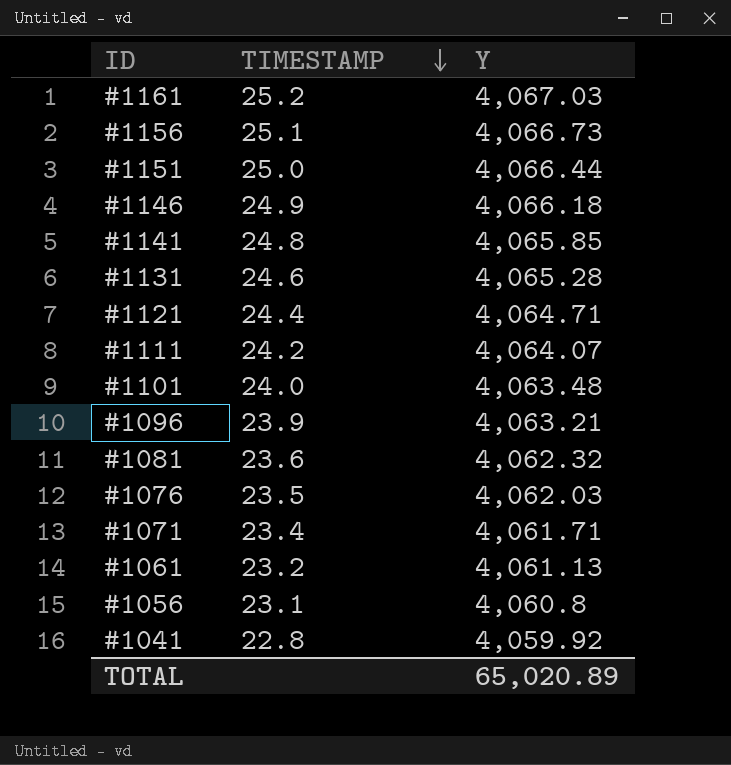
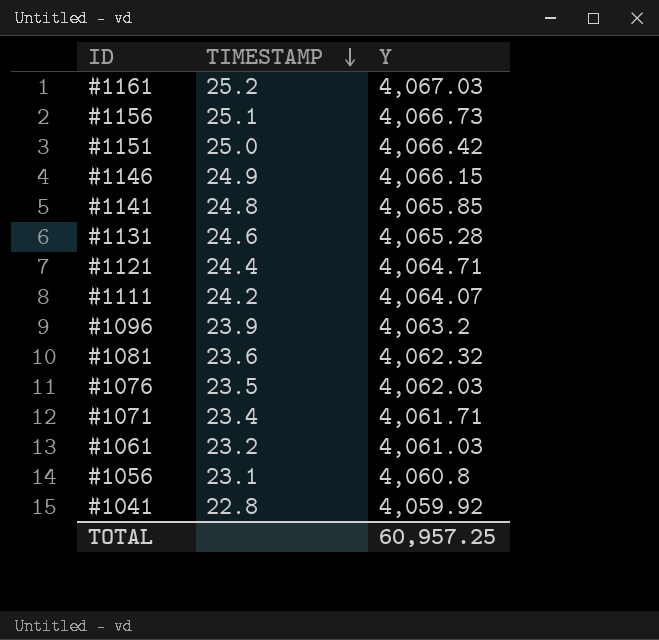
row #1101: 24.0 | 4,063.48 -> none
#1151 | Y: 4,066.44 -> 4,066.42
#1146 | Y: 4,066.18 -> 4,066.15
#1096 | Y: 4,063.21 -> 4,063.2
#1061 | Y: 4,061.13 -> 4,061.03
TOTAL | Y: 65,020.89 -> 60,957.25

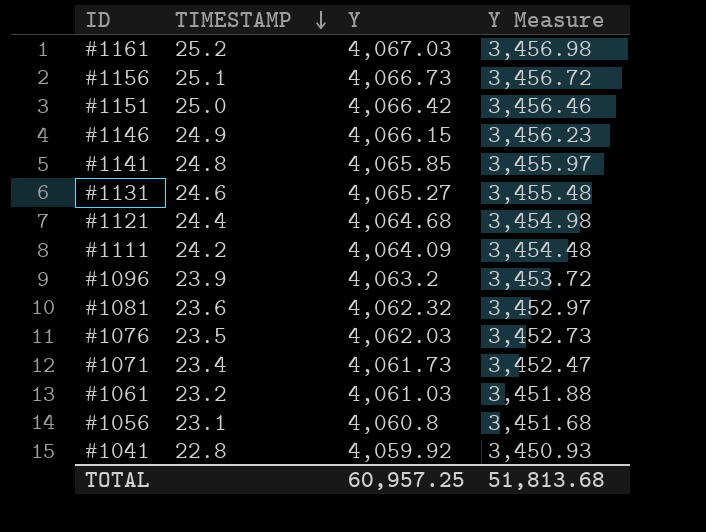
column Y Measure | formula: none -> [Y] * 0.85
#1131 | Y: 4,065.28 -> 4,065.27
#1121 | Y: 4,064.71 -> 4,064.68
#1111 | Y: 4,064.07 -> 4,064.09
#1071 | Y: 4,061.71 -> 4,061.73

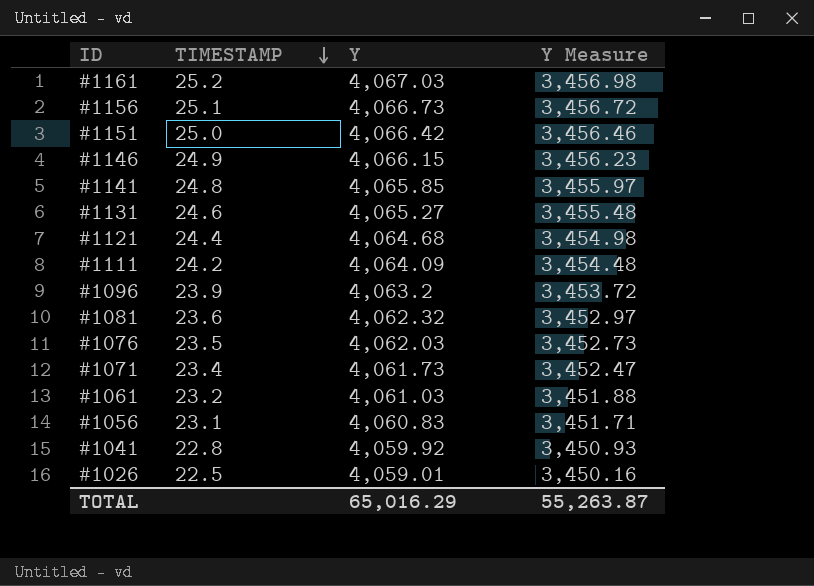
#1056 | Y: 4,060.8 -> 4,060.83
#1056 | Y Measure: 3,451.68 -> 3,451.71
row #1026: none -> 22.5 | 4,059.01 | 3,450.16
TOTAL | Y: 60,957.25 -> 65,016.29
TOTAL | Y Measure: 51,813.68 -> 55,263.87

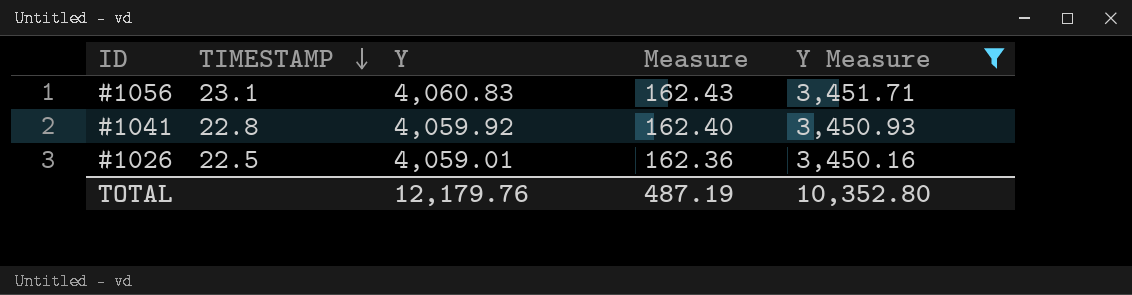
filter: none -> Y Measure <= 3,451.71
column Measure | formula: none -> [Y] * 0.04
TOTAL | Y: 65,016.29 -> 12,179.76
TOTAL | Y Measure: 55,263.87 -> 10,352.80

